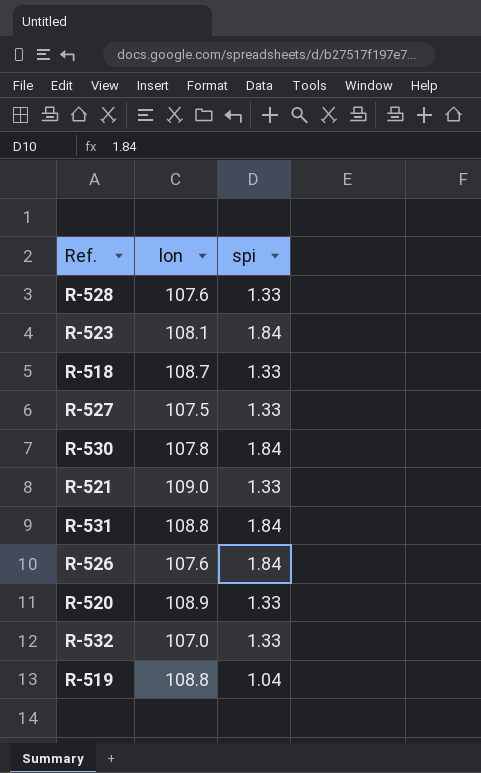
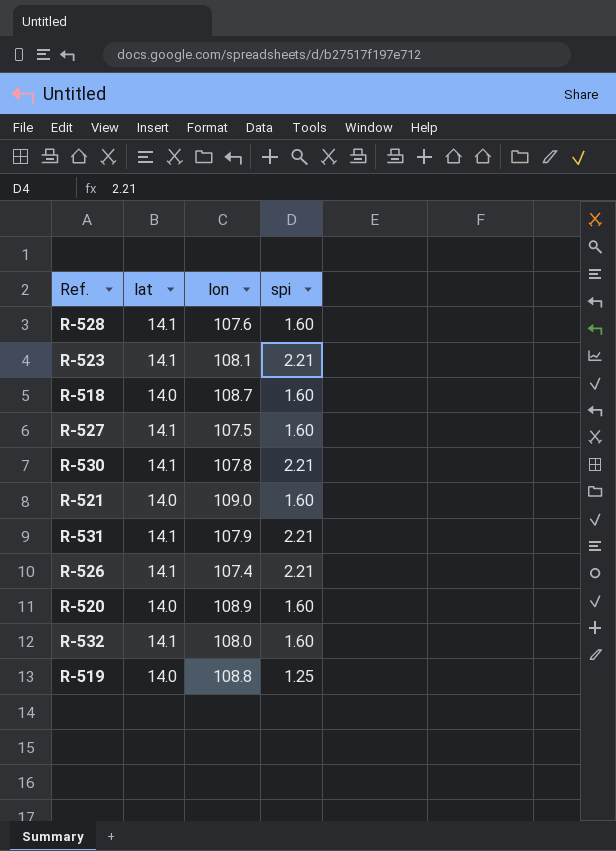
column lat | position: none -> 2
R-528 | spi: 1.33 -> 1.60
R-523 | spi: 1.84 -> 2.21
R-518 | spi: 1.33 -> 1.60
R-527 | spi: 1.33 -> 1.60
R-530 | spi: 1.84 -> 2.21
R-521 | spi: 1.33 -> 1.60
R-531 | lon: 108.8 -> 107.9
R-531 | spi: 1.84 -> 2.21
R-526 | lon: 107.6 -> 107.4
R-526 | spi: 1.84 -> 2.21
R-520 | spi: 1.33 -> 1.60
R-532 | lon: 107.0 -> 108.0
R-532 | spi: 1.33 -> 1.60
R-519 | spi: 1.04 -> 1.25

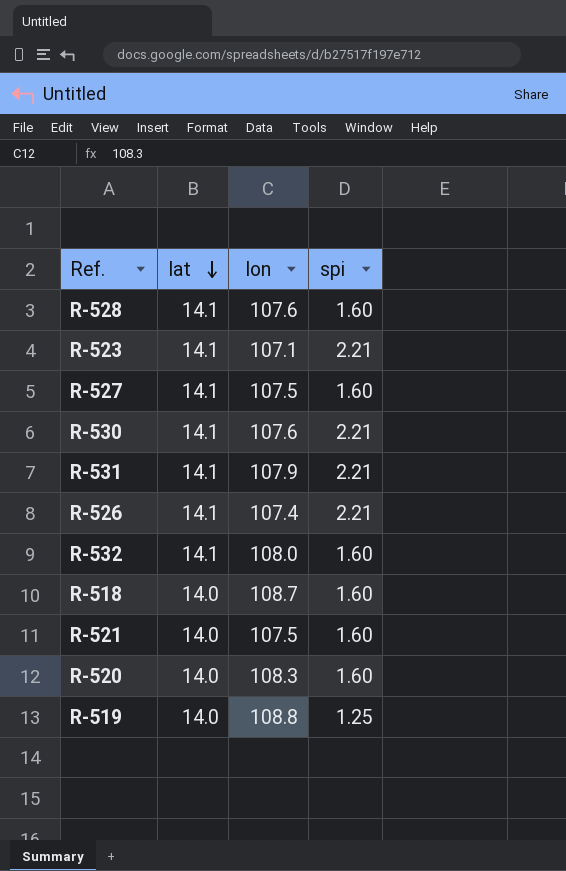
row order: none -> lat descending
R-523 | lon: 108.1 -> 107.1
R-530 | lon: 107.8 -> 107.6
R-521 | lon: 109.0 -> 107.5
R-520 | lon: 108.9 -> 108.3

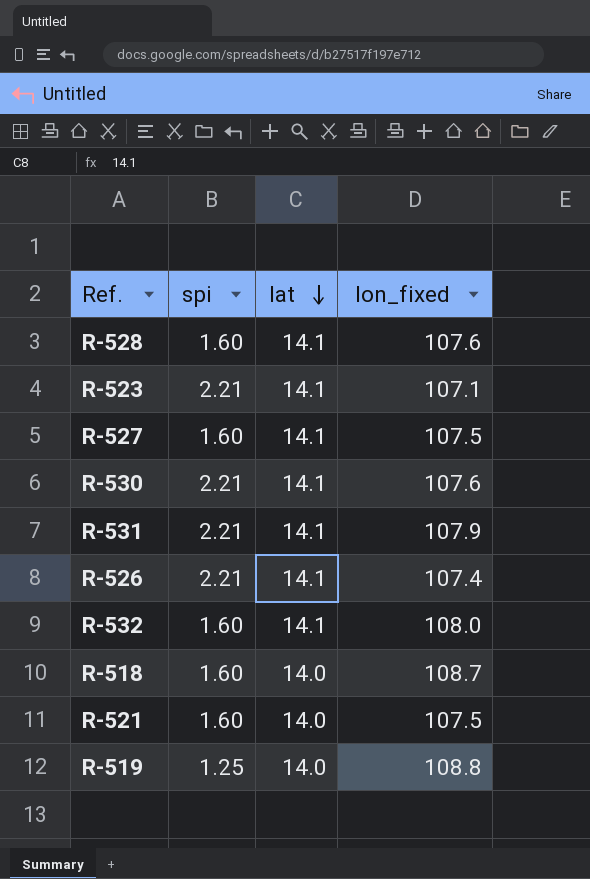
column spi | position: 4 -> 2
column name: lon -> lon_fixed
row R-520: 14.0 | 108.3 | 1.60 -> none

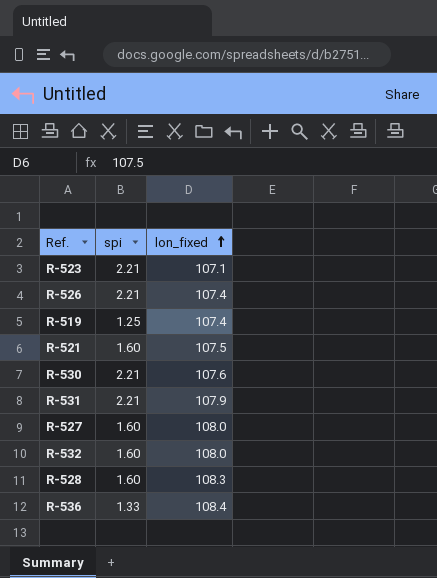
row order: lat descending -> lon_fixed ascending
column lat | position: 3 -> none
row R-518: 1.60 | 14.0 | 108.7 -> none
R-519 | lon_fixed: 108.8 -> 107.4
R-527 | lon_fixed: 107.5 -> 108.0
R-528 | lon_fixed: 107.6 -> 108.3
row R-536: none -> 1.33 | 108.4

